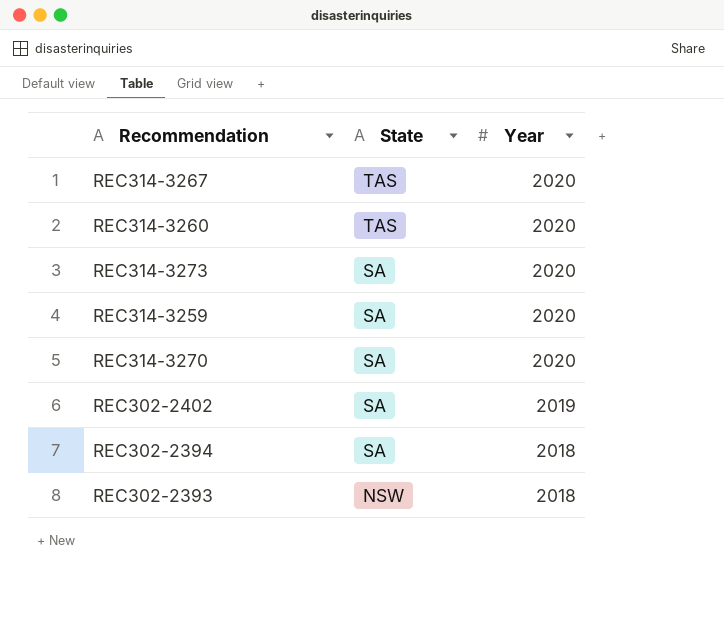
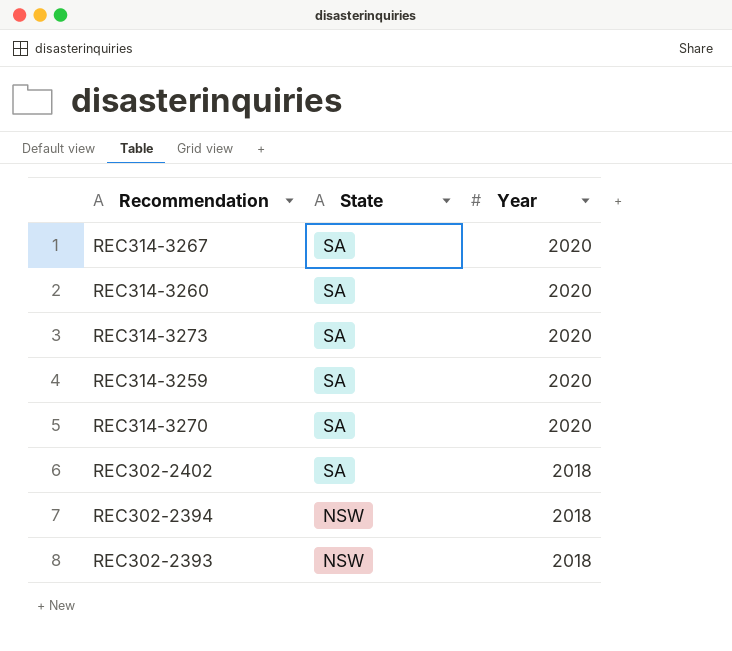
REC314-3267 | State: TAS -> SA
REC314-3260 | State: TAS -> SA
REC302-2402 | Year: 2019 -> 2018
REC302-2394 | State: SA -> NSW

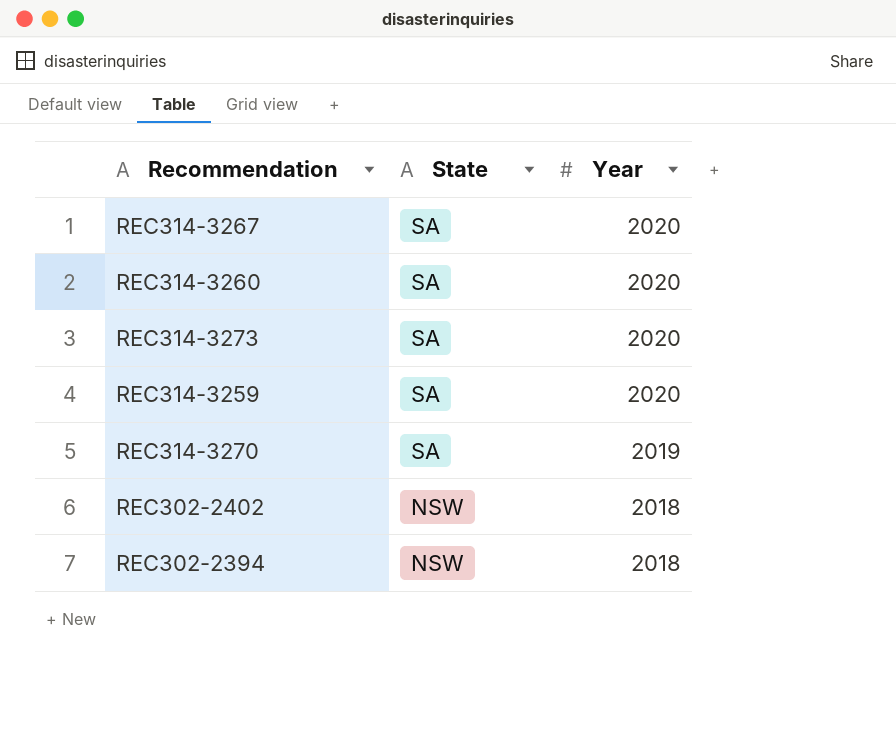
row REC302-2393: NSW | 2018 -> none
REC314-3270 | Year: 2020 -> 2019
REC302-2402 | State: SA -> NSW

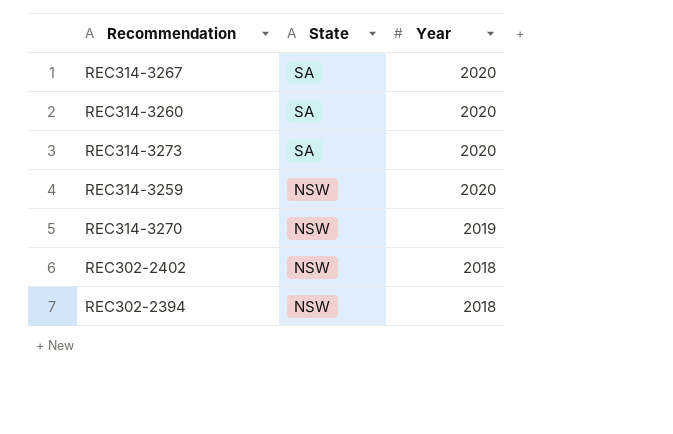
REC314-3259 | State: SA -> NSW
REC314-3270 | State: SA -> NSW

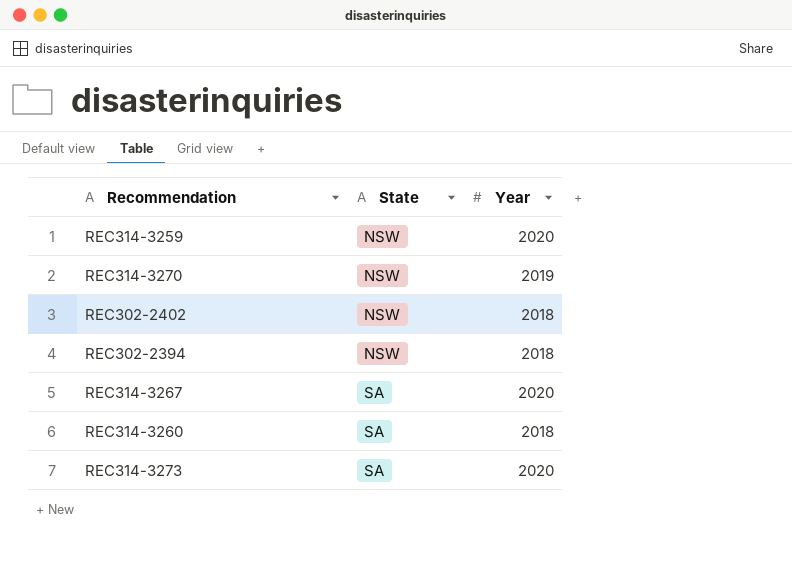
row order: State descending -> State ascending
REC314-3260 | Year: 2020 -> 2018

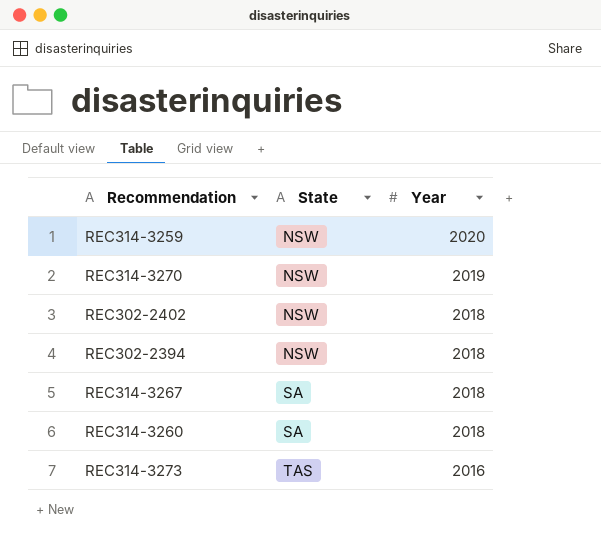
REC314-3267 | Year: 2020 -> 2018
REC314-3273 | State: SA -> TAS
REC314-3273 | Year: 2020 -> 2016

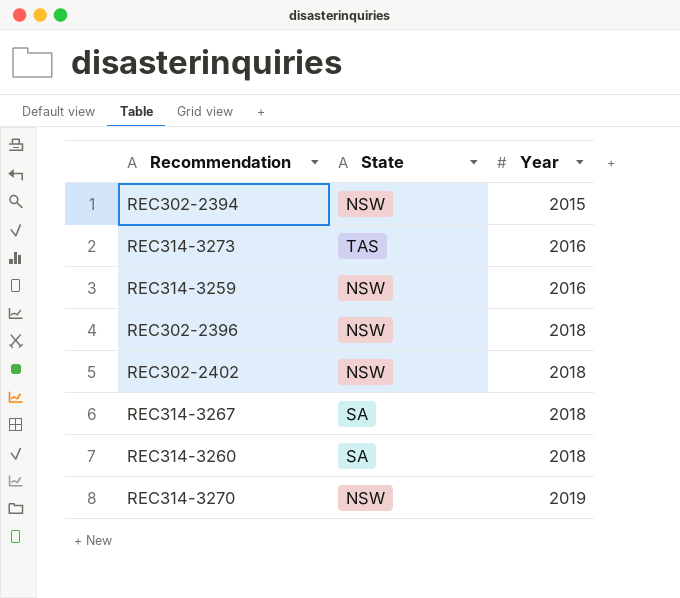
row order: State ascending -> Year ascending
REC302-2394 | Year: 2018 -> 2015
REC314-3259 | Year: 2020 -> 2016
row REC302-2396: none -> NSW | 2018

